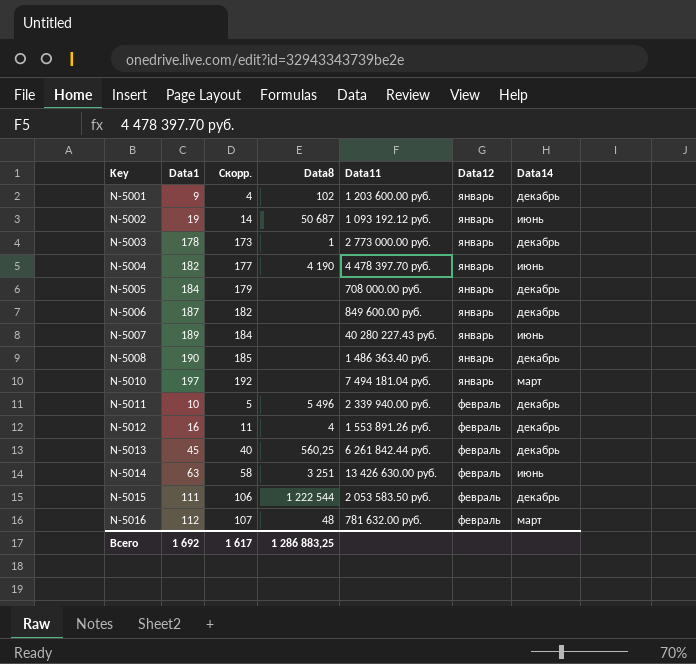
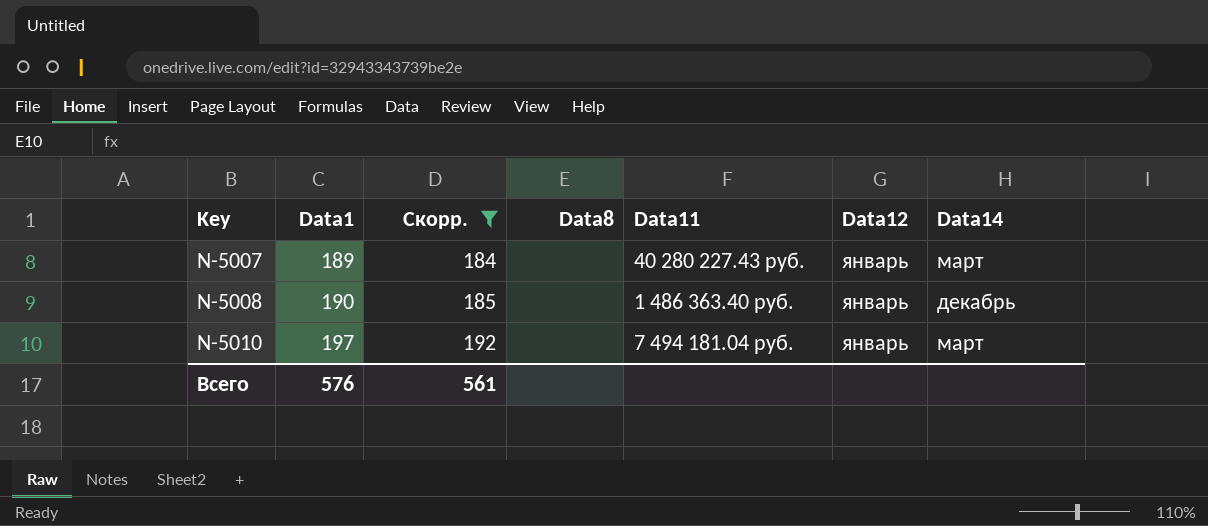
filter: none -> Скорр. >= 184
N-5007 | Data14: июнь -> март
Всего | Data1: 1 692 -> 576
Всего | Скорр.: 1 617 -> 561
Всего | Data8: 1 286 883,25 -> none

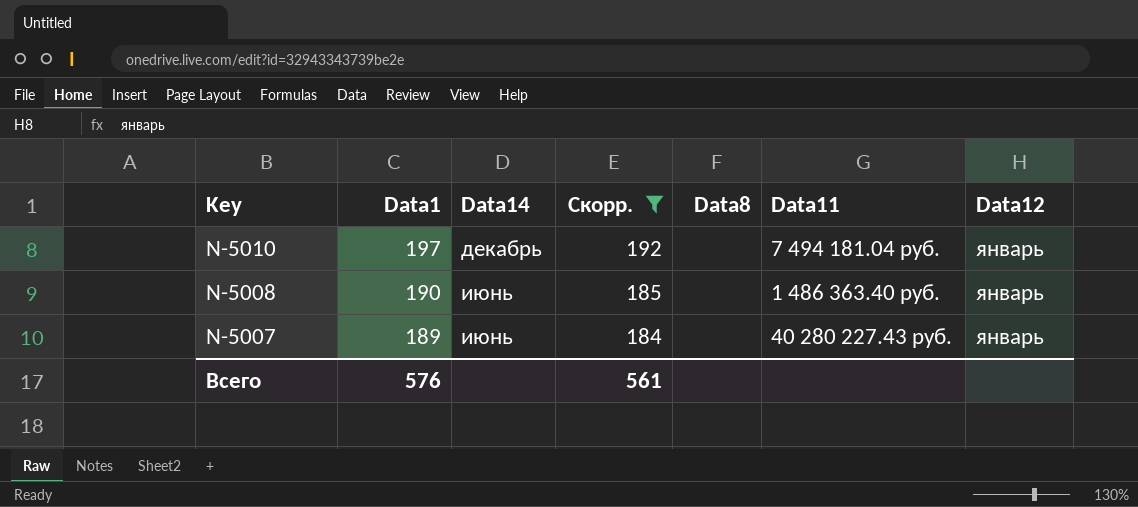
row order: Key ascending -> Key descending
column Data14 | position: 7 -> 3
N-5010 | Data14: март -> декабрь
N-5008 | Data14: декабрь -> июнь
N-5007 | Data14: март -> июнь

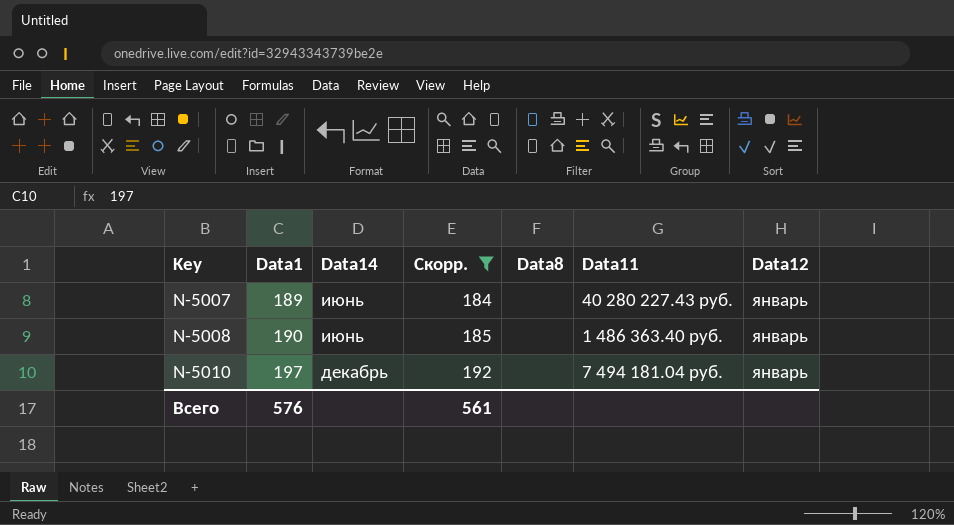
row order: Key descending -> Key ascending

